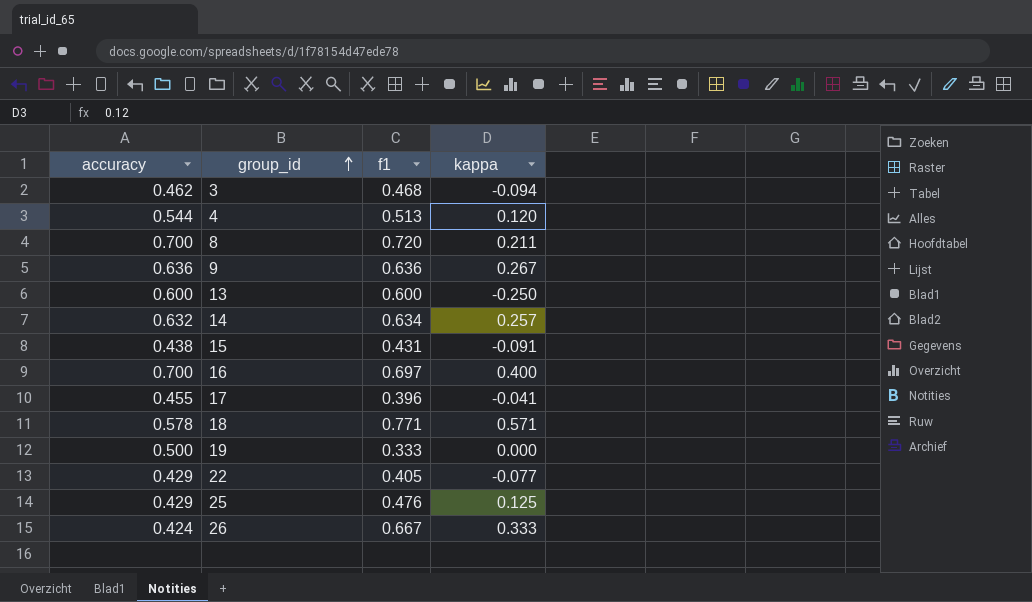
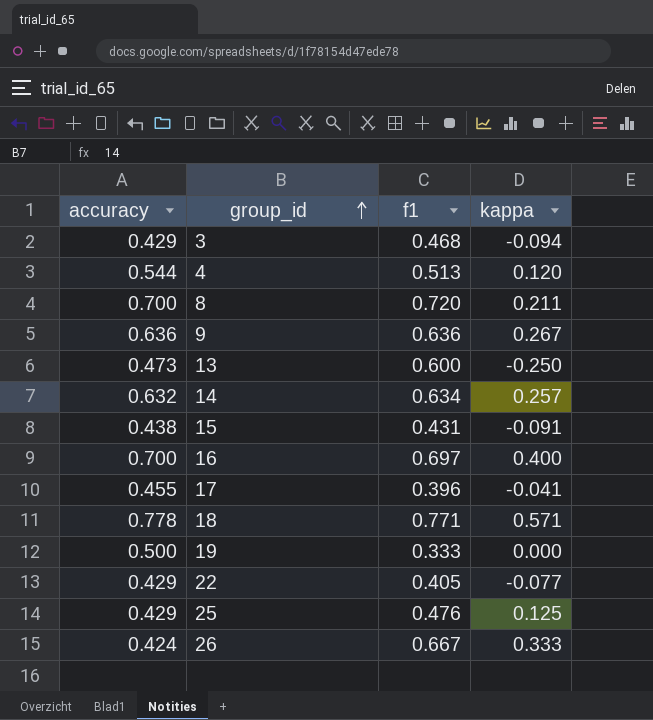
3 | accuracy: 0.462 -> 0.429
13 | accuracy: 0.600 -> 0.473
18 | accuracy: 0.578 -> 0.778

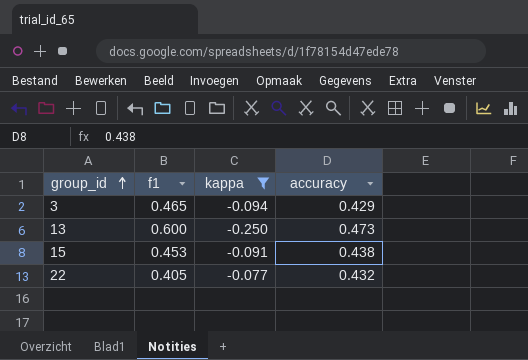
filter: none -> kappa <= -0.077
column accuracy | position: 1 -> 4
3 | f1: 0.468 -> 0.465
15 | f1: 0.431 -> 0.453
22 | accuracy: 0.429 -> 0.432

